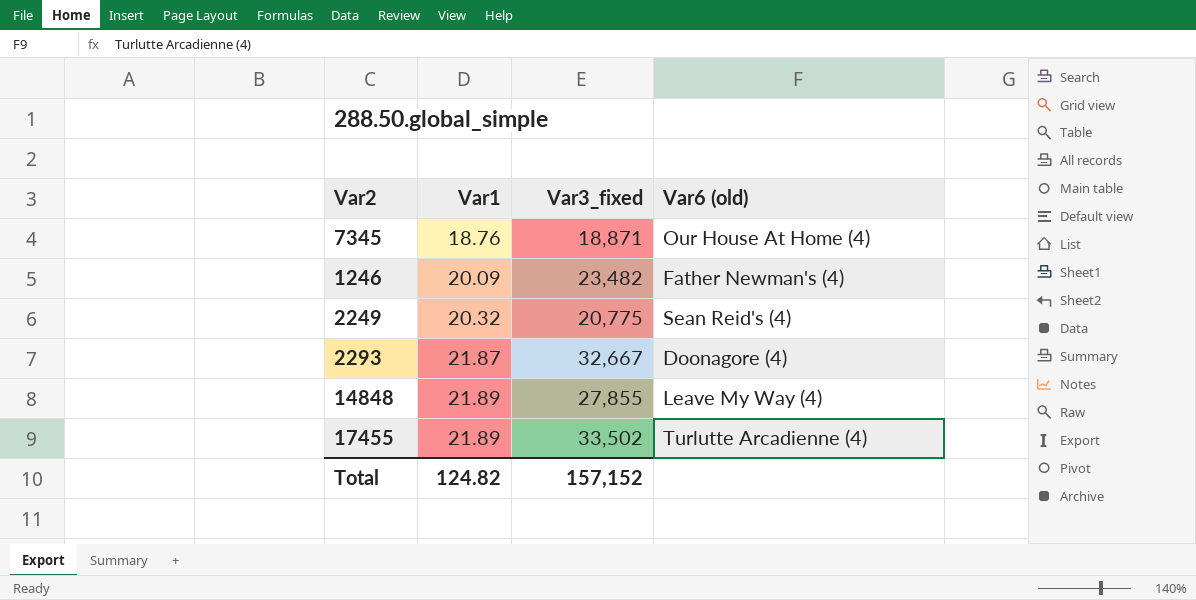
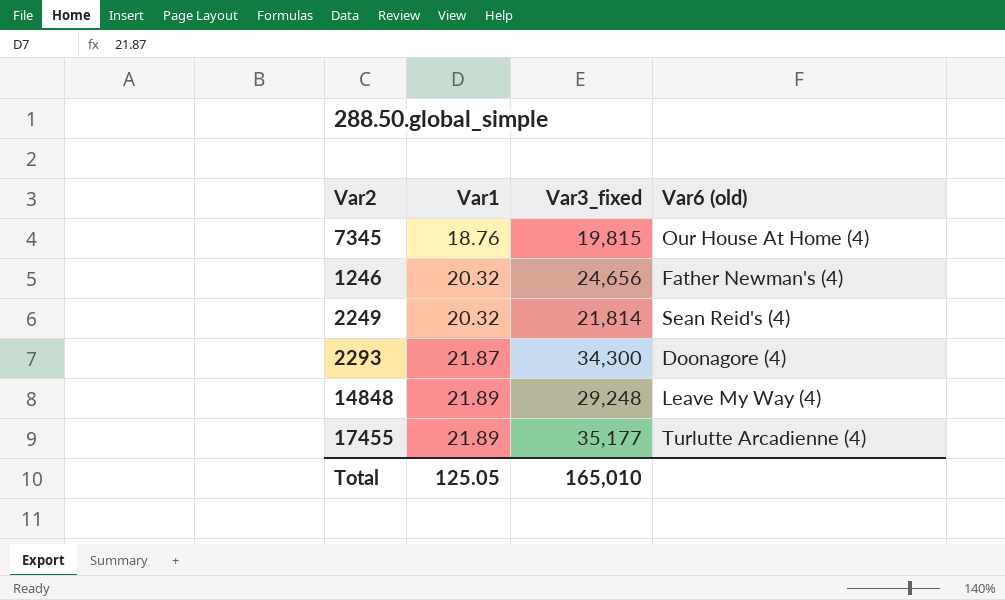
7345 | Var3_fixed: 18,871 -> 19,815
1246 | Var1: 20.09 -> 20.32
1246 | Var3_fixed: 23,482 -> 24,656
2249 | Var3_fixed: 20,775 -> 21,814
2293 | Var3_fixed: 32,667 -> 34,300
14848 | Var3_fixed: 27,855 -> 29,248
17455 | Var3_fixed: 33,502 -> 35,177
Total | Var1: 124.82 -> 125.05
Total | Var3_fixed: 157,152 -> 165,010

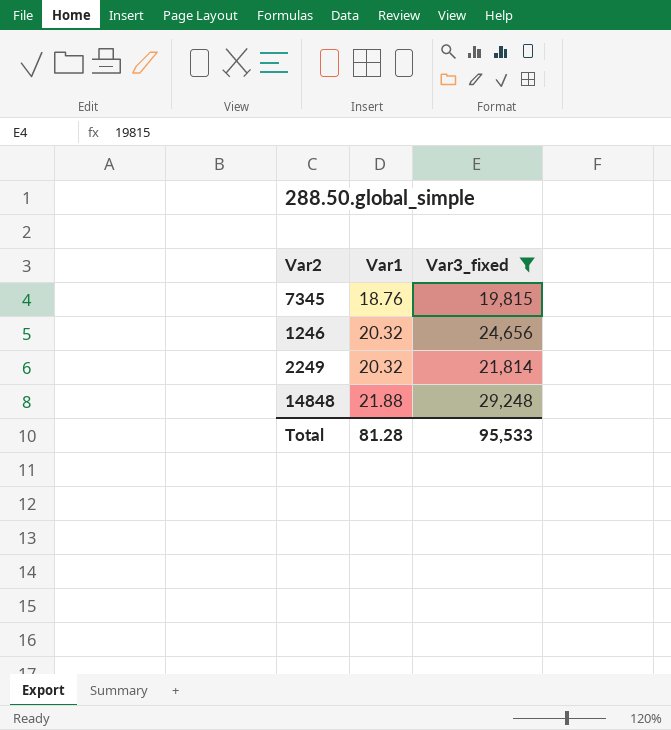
filter: none -> Var3_fixed <= 29,248
column Var6 (old) | position: 4 -> none
14848 | Var1: 21.89 -> 21.88
Total | Var1: 125.05 -> 81.28
Total | Var3_fixed: 165,010 -> 95,533

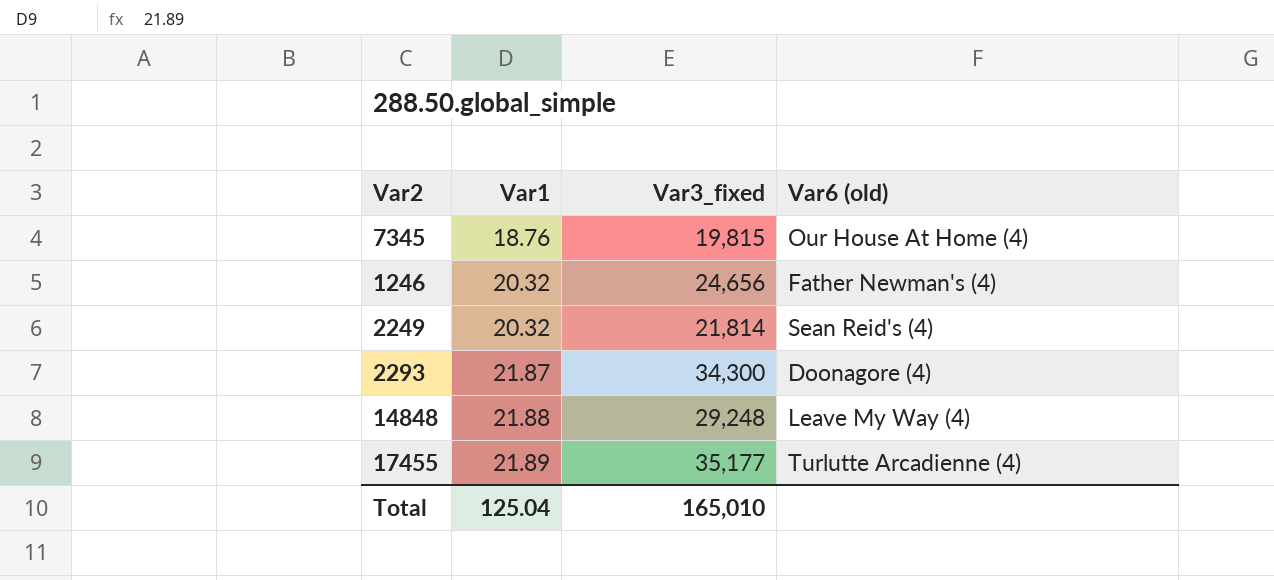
filter: Var3_fixed <= 29,248 -> none
column Var6 (old) | position: none -> 4
Total | Var1: 81.28 -> 125.04
Total | Var3_fixed: 95,533 -> 165,010

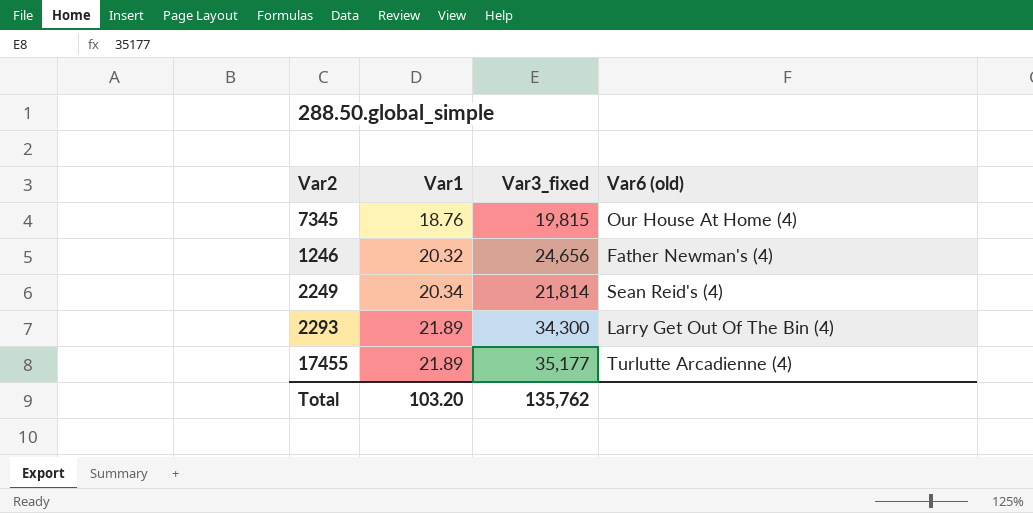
row 14848: 21.88 | 29,248 | Leave My Way (4) -> none
2249 | Var1: 20.32 -> 20.34
2293 | Var1: 21.87 -> 21.89
2293 | Var6 (old): Doonagore (4) -> Larry Get Out Of The Bin (4)
Total | Var1: 125.04 -> 103.20
Total | Var3_fixed: 165,010 -> 135,762

